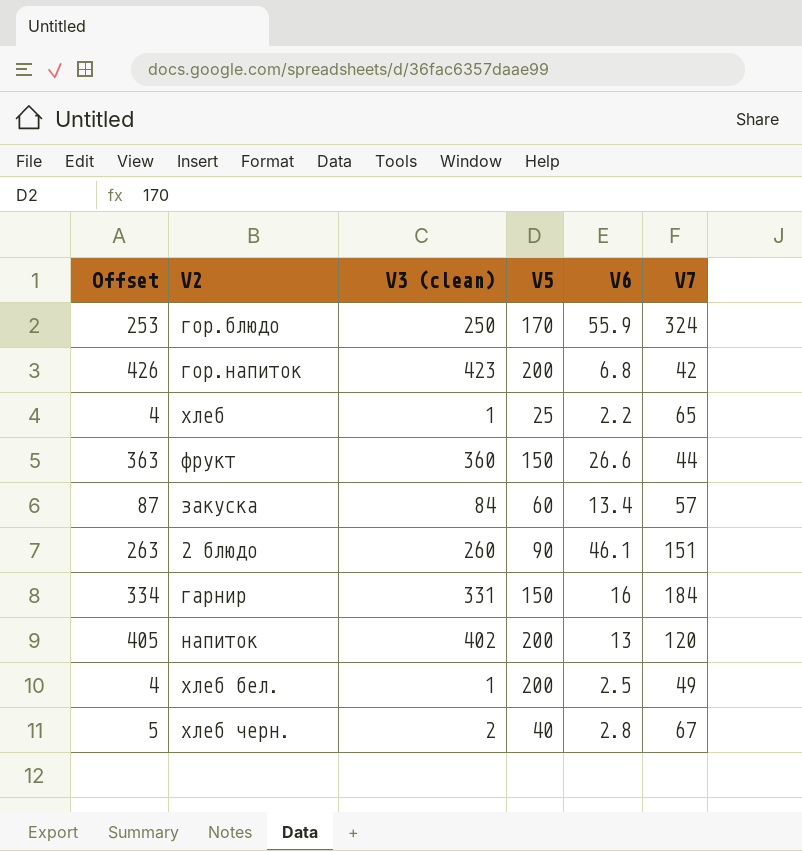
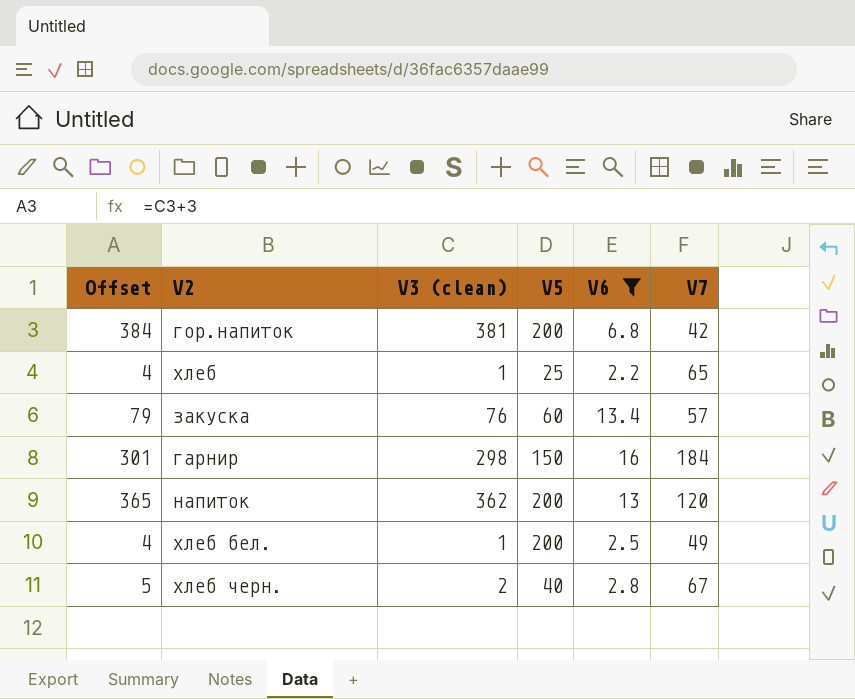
filter: none -> V6 <= 16
гор.напиток | Offset: 426 -> 384
гор.напиток | V3 (clean): 423 -> 381
закуска | Offset: 87 -> 79
закуска | V3 (clean): 84 -> 76
гарнир | Offset: 334 -> 301
гарнир | V3 (clean): 331 -> 298
напиток | Offset: 405 -> 365
напиток | V3 (clean): 402 -> 362

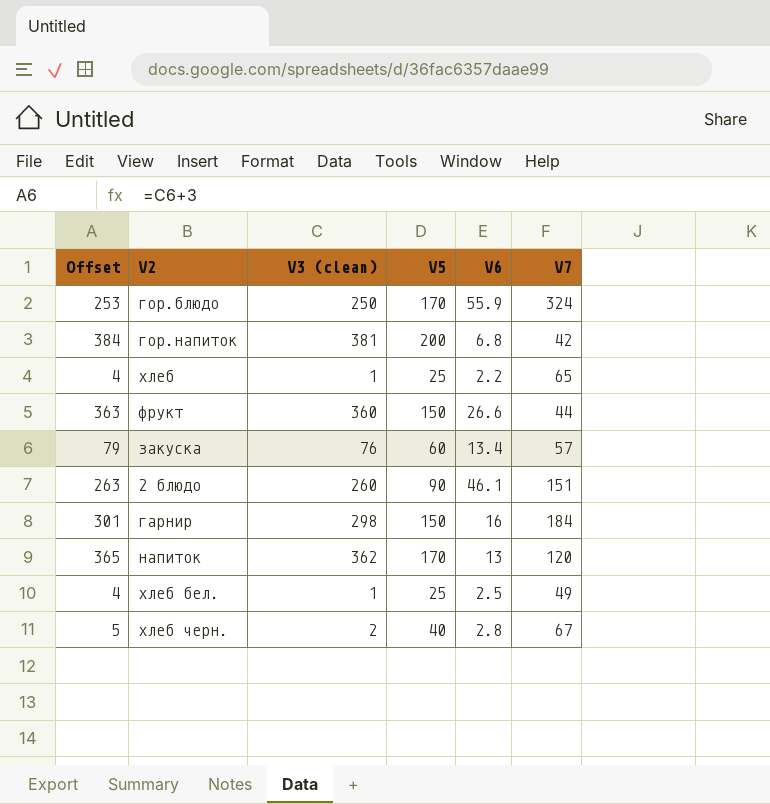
filter: V6 <= 16 -> none
напиток | V5: 200 -> 170
хлеб бел. | V5: 200 -> 25

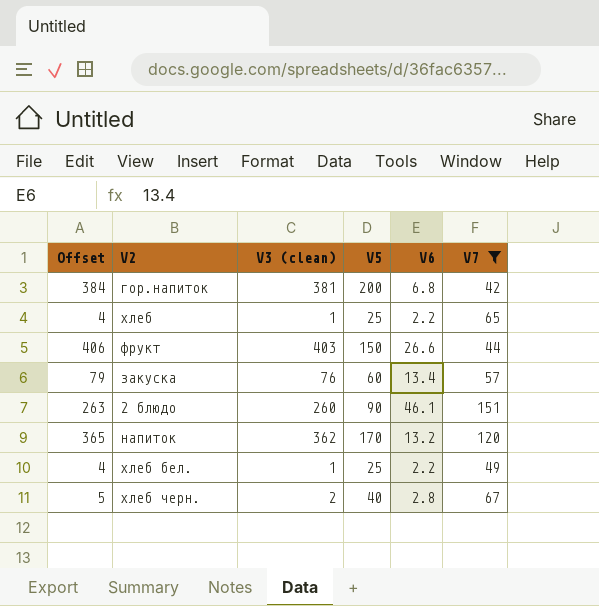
filter: none -> V7 <= 151
фрукт | Offset: 363 -> 406
фрукт | V3 (clean): 360 -> 403
напиток | V6: 13 -> 13.2
хлеб бел. | V6: 2.5 -> 2.2

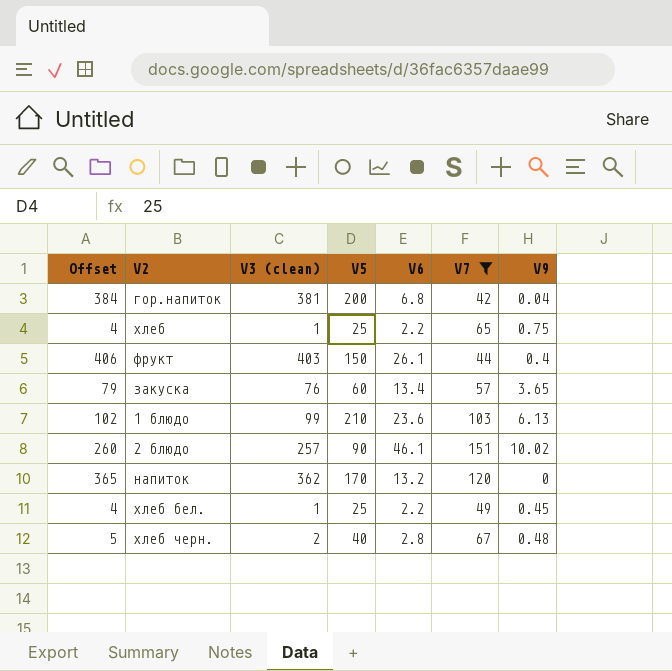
column V9 | position: none -> 7
фрукт | V6: 26.6 -> 26.1
row 1 блюдо: none -> 102 | 99 | 210 | 23.6 | 103 | 6.13
2 блюдо | Offset: 263 -> 260
2 блюдо | V3 (clean): 260 -> 257

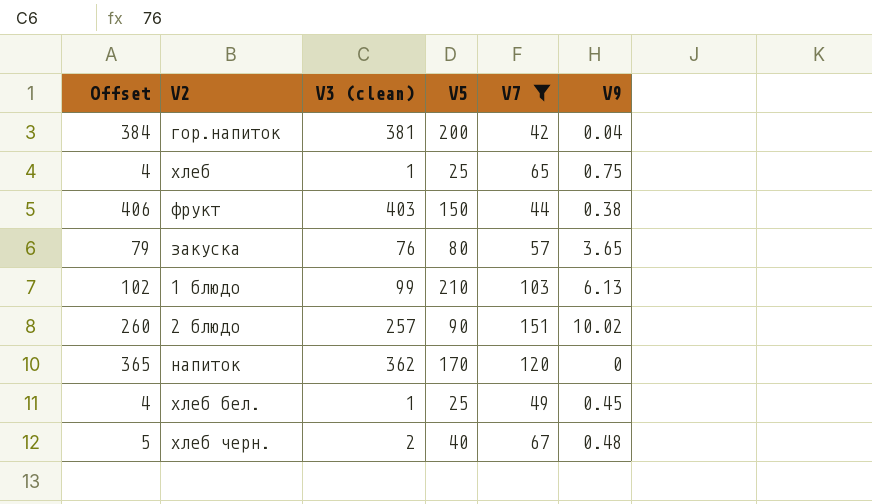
column V6 | position: 5 -> none
фрукт | V9: 0.4 -> 0.38
закуска | V5: 60 -> 80

